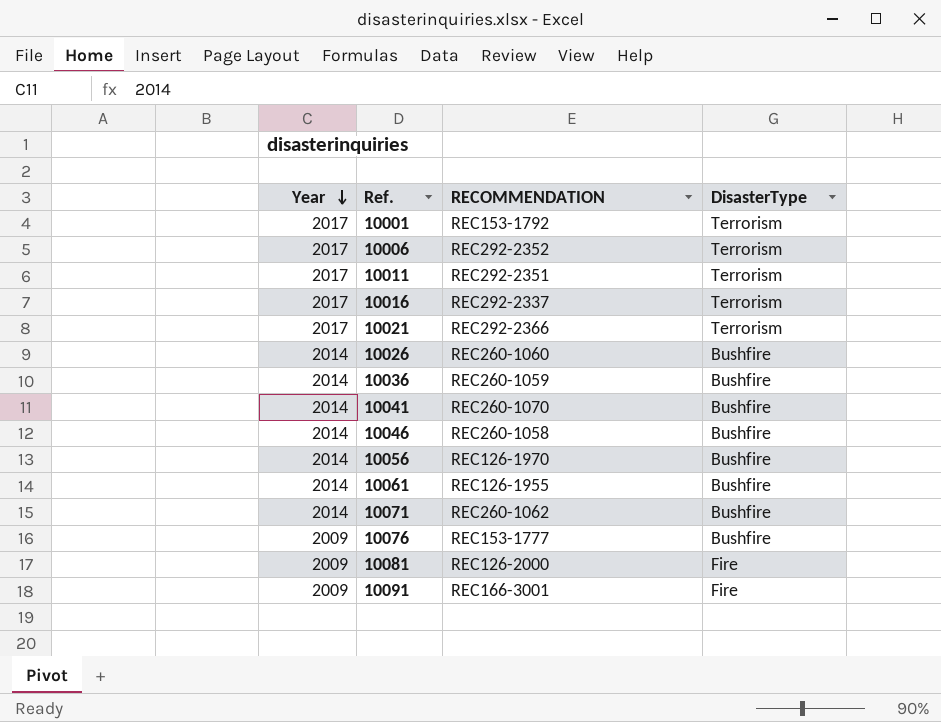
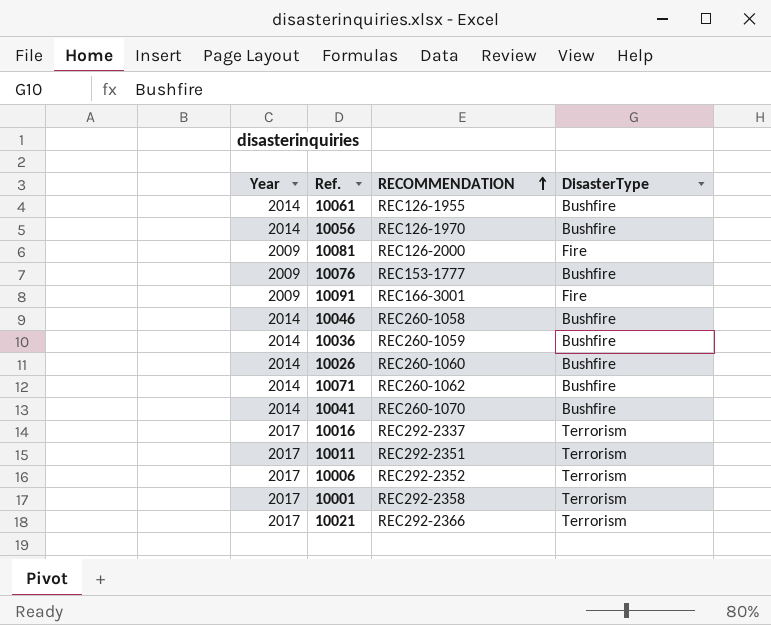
row order: Year descending -> RECOMMENDATION ascending
10001 | RECOMMENDATION: REC153-1792 -> REC292-2358

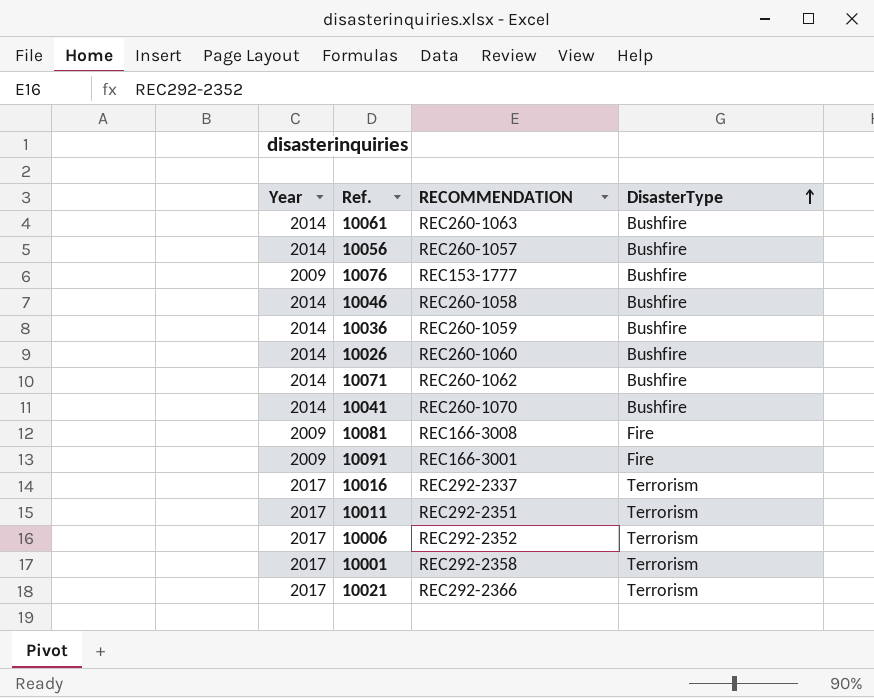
row order: RECOMMENDATION ascending -> DisasterType ascending
10061 | RECOMMENDATION: REC126-1955 -> REC260-1063
10056 | RECOMMENDATION: REC126-1970 -> REC260-1057
10081 | RECOMMENDATION: REC126-2000 -> REC166-3008

